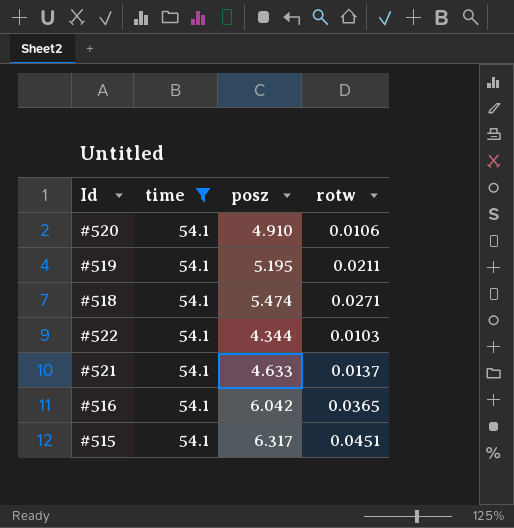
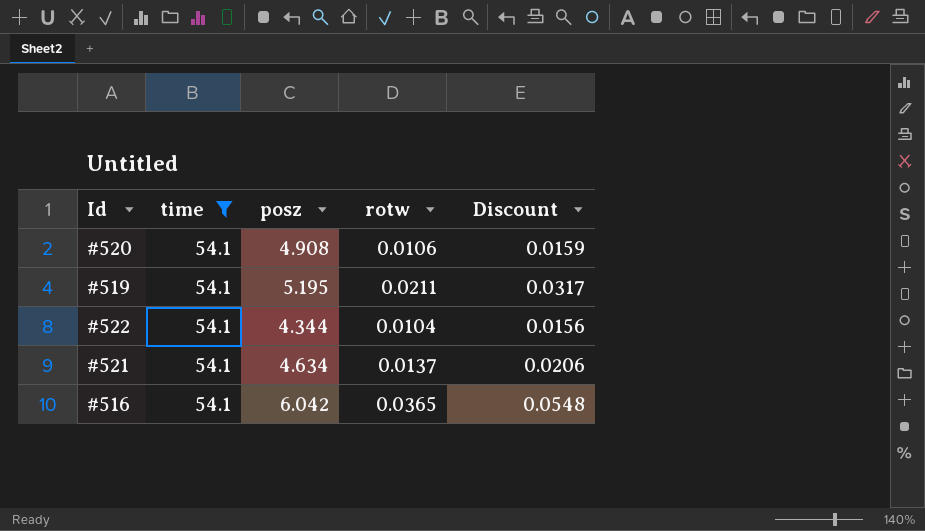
column Discount | formula: none -> [rotw] * 1.5
row #518: 54.1 | 5.474 | 0.0271 -> none
row #515: 54.1 | 6.317 | 0.0451 -> none
#520 | posz: 4.910 -> 4.908
#522 | rotw: 0.0103 -> 0.0104
#521 | posz: 4.633 -> 4.634

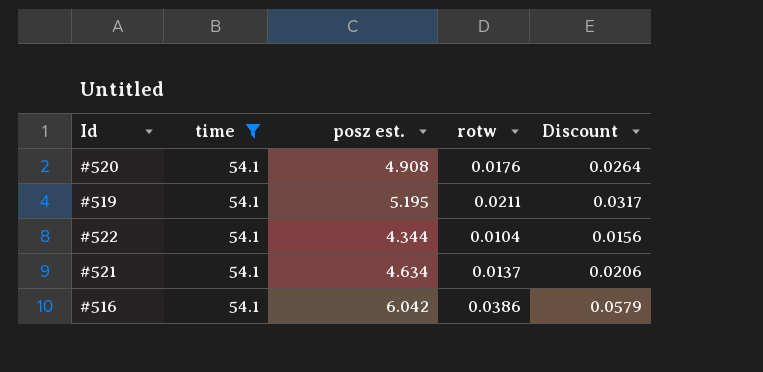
column name: posz -> posz est.
#520 | rotw: 0.0106 -> 0.0176
#520 | Discount: 0.0159 -> 0.0264
#516 | rotw: 0.0365 -> 0.0386
#516 | Discount: 0.0548 -> 0.0579

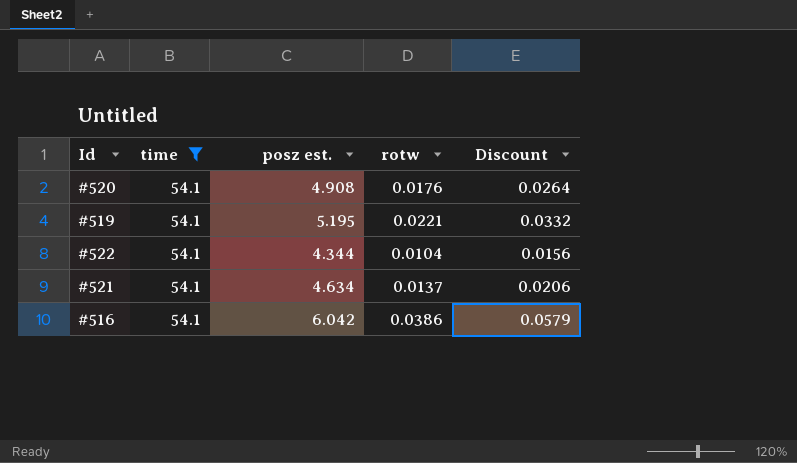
#519 | rotw: 0.0211 -> 0.0221
#519 | Discount: 0.0317 -> 0.0332

